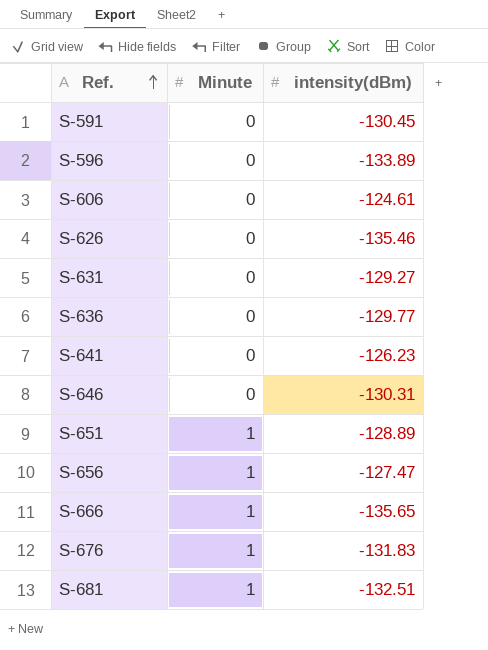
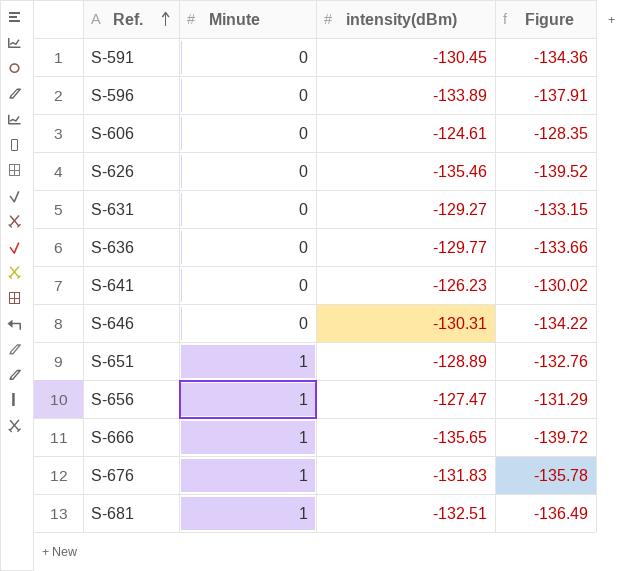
column Figure | formula: none -> [intensity(dBm)] * 1.03

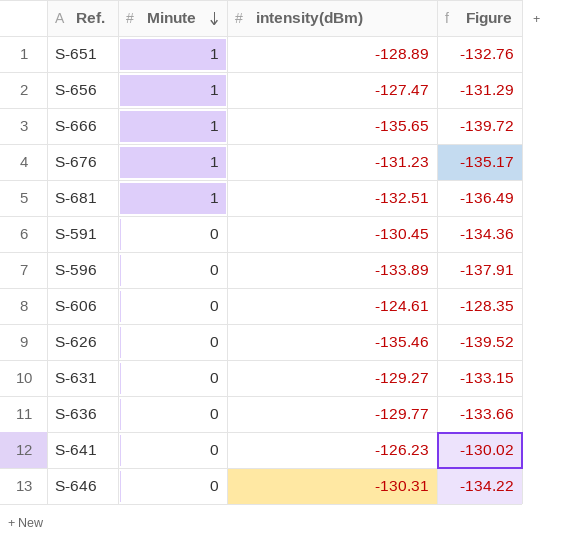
row order: Ref. ascending -> Minute descending
S-676 | intensity(dBm): -131.83 -> -131.23
S-676 | Figure: -135.78 -> -135.17

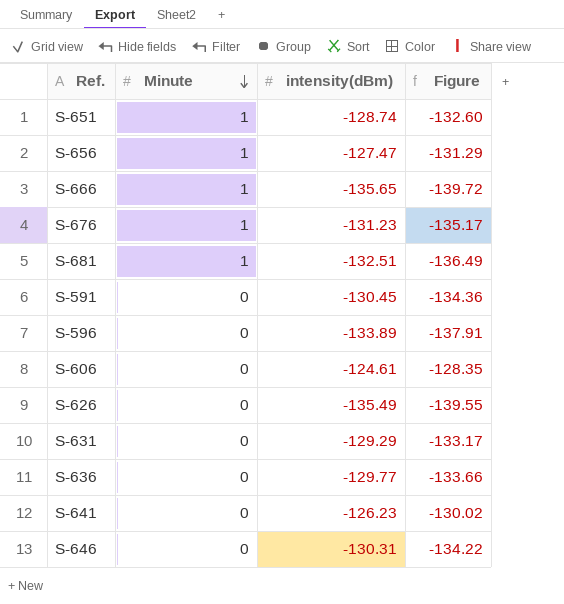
S-651 | intensity(dBm): -128.89 -> -128.74
S-651 | Figure: -132.76 -> -132.60
S-626 | intensity(dBm): -135.46 -> -135.49
S-626 | Figure: -139.52 -> -139.55
S-631 | intensity(dBm): -129.27 -> -129.29
S-631 | Figure: -133.15 -> -133.17

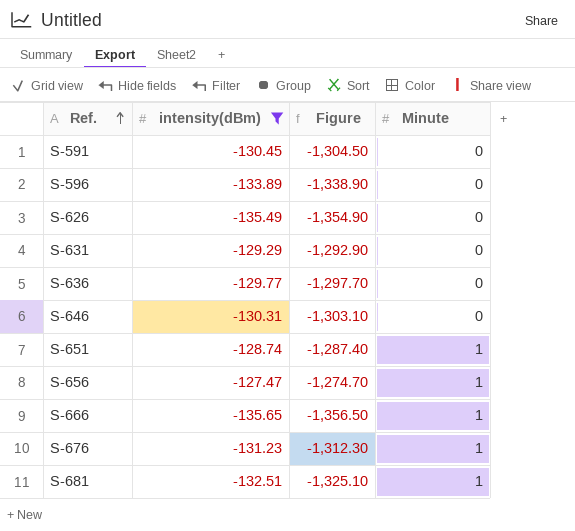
filter: none -> intensity(dBm) <= -127.47
row order: Minute descending -> Ref. ascending
column Figure | formula: [intensity(dBm)] * 1.03 -> [intensity(dBm)] * 10
column Minute | position: 2 -> 4

